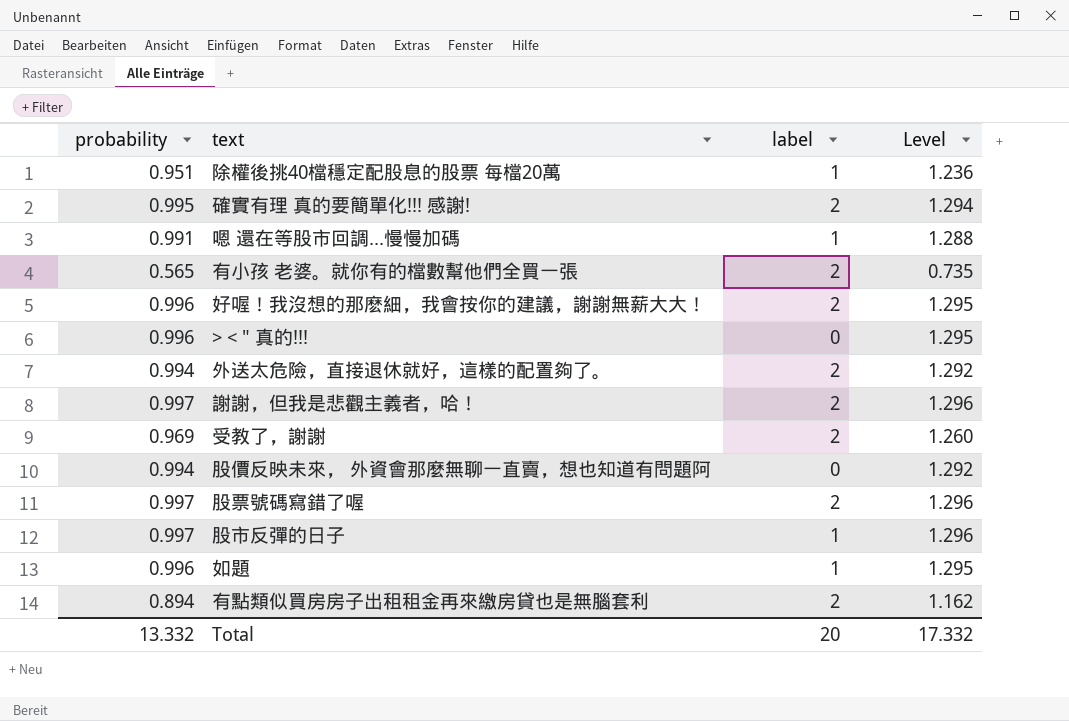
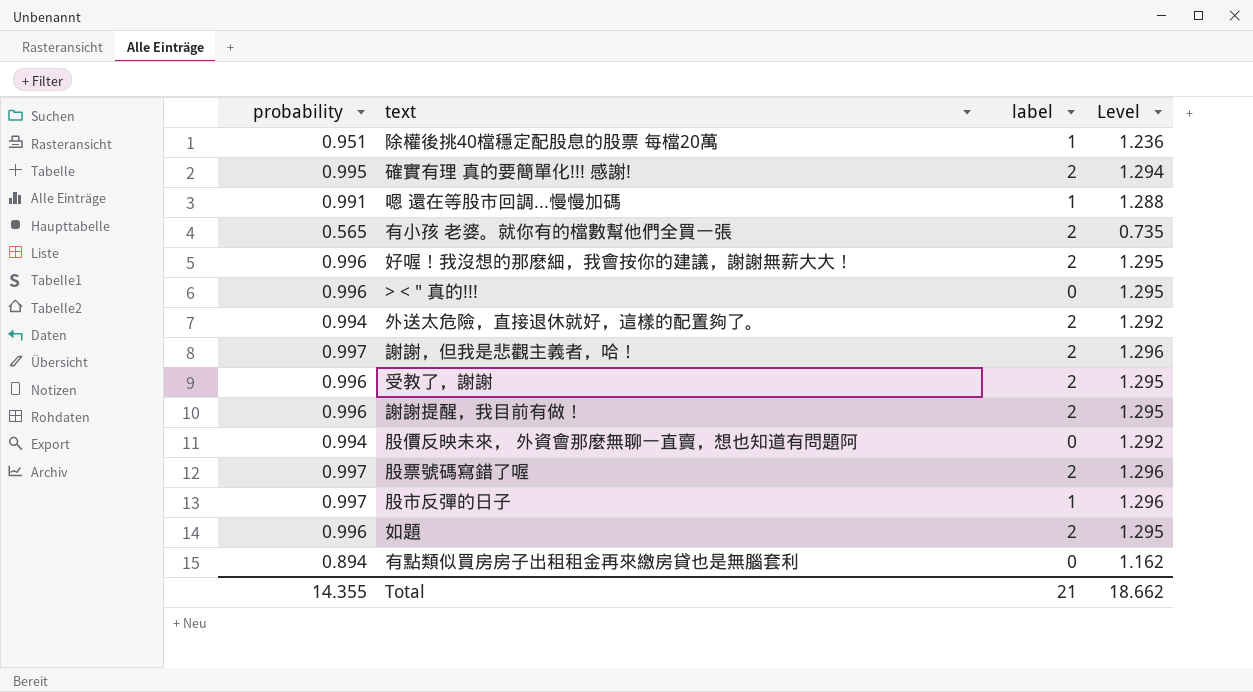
受教了，謝謝 | probability: 0.969 -> 0.996
受教了，謝謝 | Level: 1.260 -> 1.295
row 謝謝提醒，我目前有做！: none -> 0.996 | 2 | 1.295
如題 | label: 1 -> 2
有點類似買房房子出租租金再來繳房貸也是無腦套利 | label: 2 -> 0
Total | probability: 13.332 -> 14.355
Total | label: 20 -> 21
Total | Level: 17.332 -> 18.662

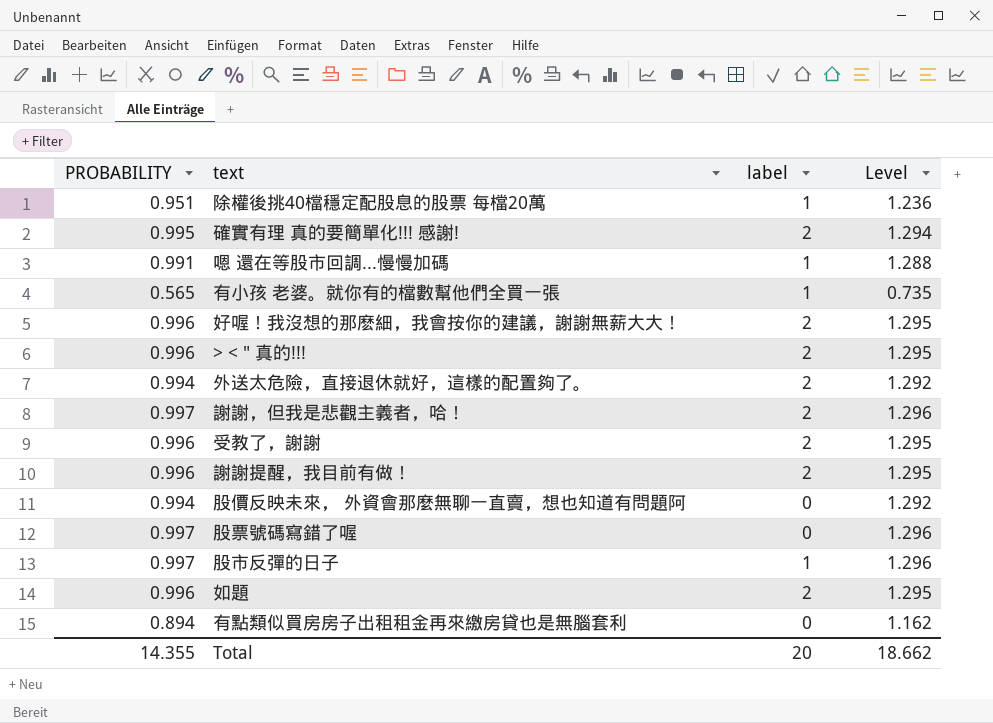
column name: probability -> PROBABILITY
有小孩 老婆。就你有的檔數幫他們全買一張 | label: 2 -> 1
> < " 真的!!! | label: 0 -> 2
股票號碼寫錯了喔 | label: 2 -> 0
Total | label: 21 -> 20

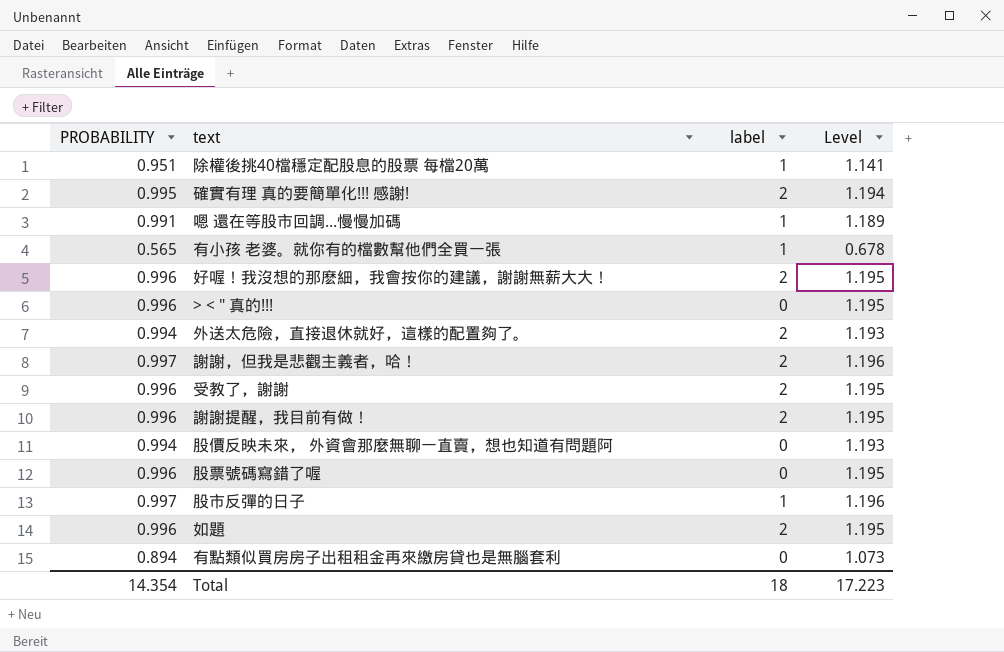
column Level | formula: [PROBABILITY] * 1.3 -> [PROBABILITY] * 1.2
> < " 真的!!! | label: 2 -> 0
股票號碼寫錯了喔 | PROBABILITY: 0.997 -> 0.996
Total | PROBABILITY: 14.355 -> 14.354
Total | label: 20 -> 18
Total | Level: 18.662 -> 17.223

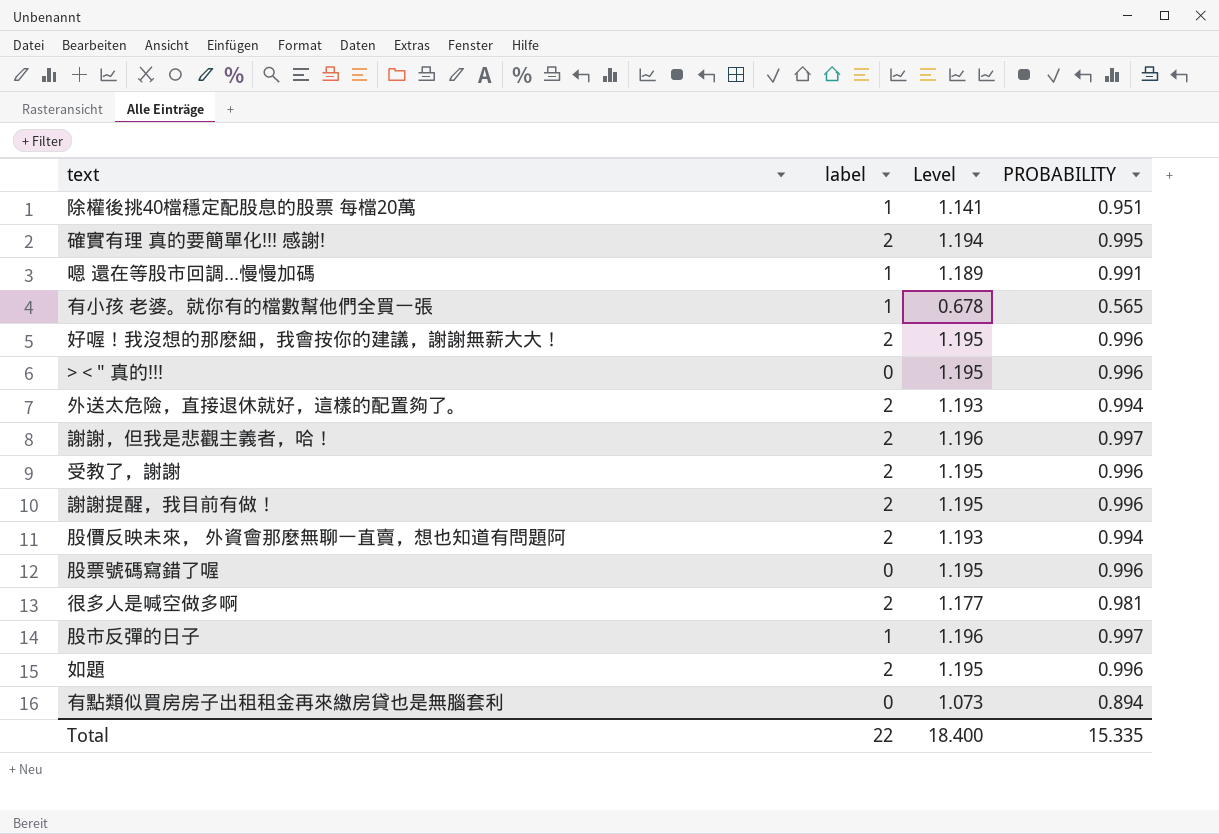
column PROBABILITY | position: 1 -> 4
股價反映未來， 外資會那麼無聊一直賣，想也知道有問題阿 | label: 0 -> 2
row 很多人是喊空做多啊: none -> 2 | 1.177 | 0.981
Total | label: 18 -> 22
Total | Level: 17.223 -> 18.400
Total | PROBABILITY: 14.354 -> 15.335

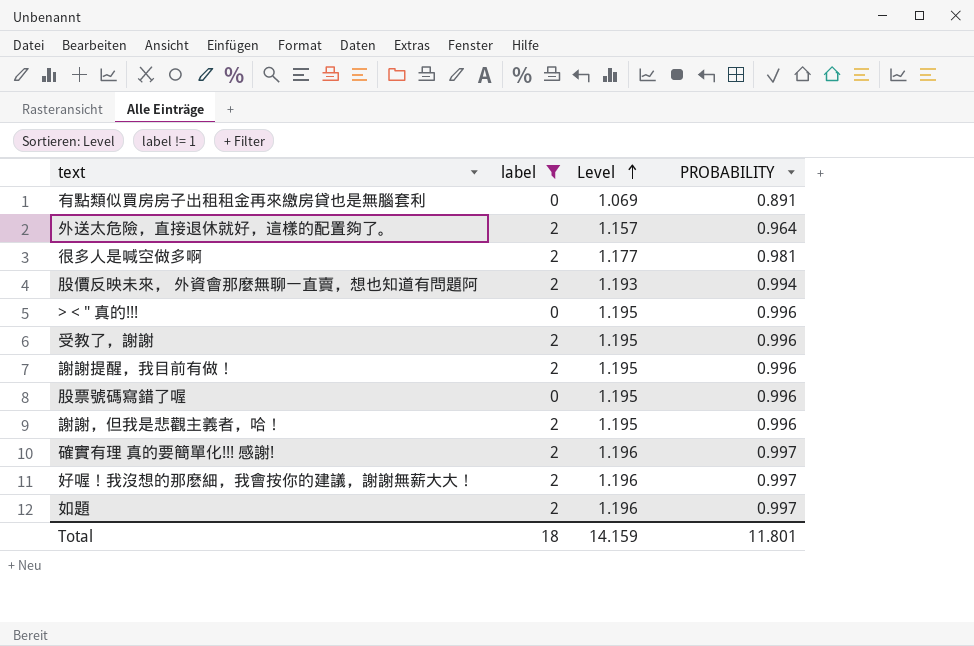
filter: none -> label != 1
row order: none -> Level ascending
有點類似買房房子出租租金再來繳房貸也是無腦套利 | Level: 1.073 -> 1.069
有點類似買房房子出租租金再來繳房貸也是無腦套利 | PROBABILITY: 0.894 -> 0.891
外送太危險，直接退休就好，這樣的配置夠了。 | Level: 1.193 -> 1.157
外送太危險，直接退休就好，這樣的配置夠了。 | PROBABILITY: 0.994 -> 0.964
謝謝，但我是悲觀主義者，哈！ | Level: 1.196 -> 1.195
謝謝，但我是悲觀主義者，哈！ | PROBABILITY: 0.997 -> 0.996
確實有理 真的要簡單化!!! 感謝! | Level: 1.194 -> 1.196
確實有理 真的要簡單化!!! 感謝! | PROBABILITY: 0.995 -> 0.997
好喔！我沒想的那麽細，我會按你的建議，謝謝無薪大大！ | Level: 1.195 -> 1.196
好喔！我沒想的那麽細，我會按你的建議，謝謝無薪大大！ | PROBABILITY: 0.996 -> 0.997
如題 | Level: 1.195 -> 1.196
如題 | PROBABILITY: 0.996 -> 0.997
Total | label: 22 -> 18
Total | Level: 18.400 -> 14.159
Total | PROBABILITY: 15.335 -> 11.801

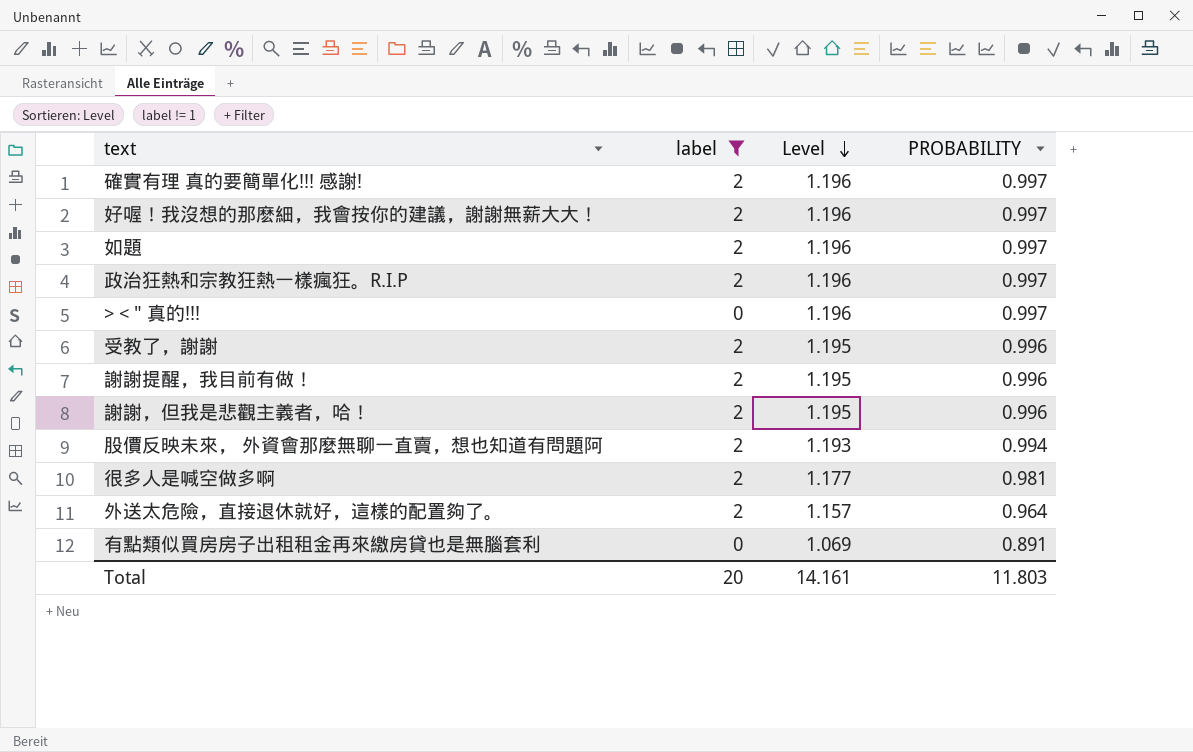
row order: Level ascending -> Level descending
row 股票號碼寫錯了喔: 0 | 1.195 | 0.996 -> none
row 政治狂熱和宗教狂熱一樣瘋狂。R.I.P: none -> 2 | 1.196 | 0.997
> < " 真的!!! | Level: 1.195 -> 1.196
> < " 真的!!! | PROBABILITY: 0.996 -> 0.997
Total | label: 18 -> 20
Total | Level: 14.159 -> 14.161
Total | PROBABILITY: 11.801 -> 11.803

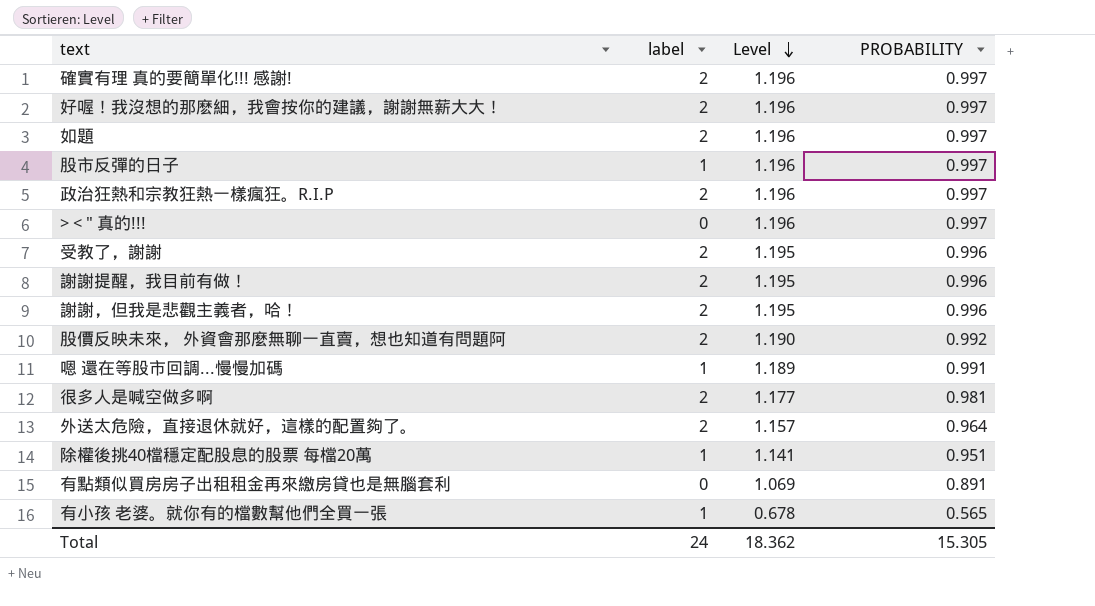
filter: label != 1 -> none
股價反映未來， 外資會那麼無聊一直賣，想也知道有問題阿 | Level: 1.193 -> 1.190
股價反映未來， 外資會那麼無聊一直賣，想也知道有問題阿 | PROBABILITY: 0.994 -> 0.992
Total | label: 20 -> 24
Total | Level: 14.161 -> 18.362
Total | PROBABILITY: 11.803 -> 15.305

